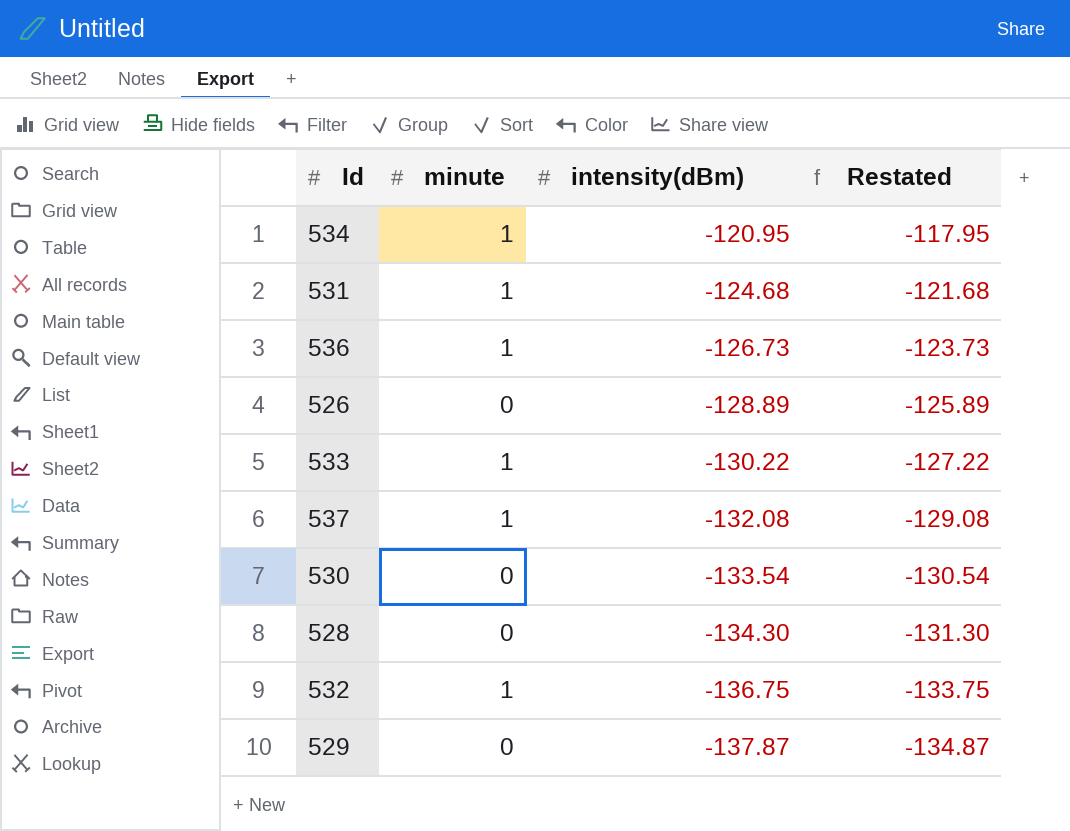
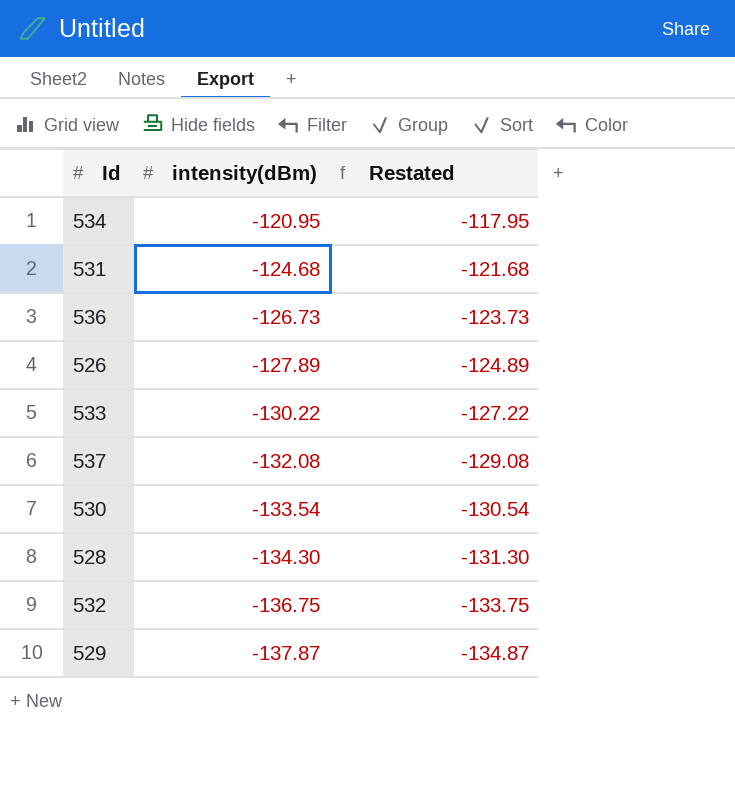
column minute | position: 2 -> none
526 | intensity(dBm): -128.89 -> -127.89
526 | Restated: -125.89 -> -124.89

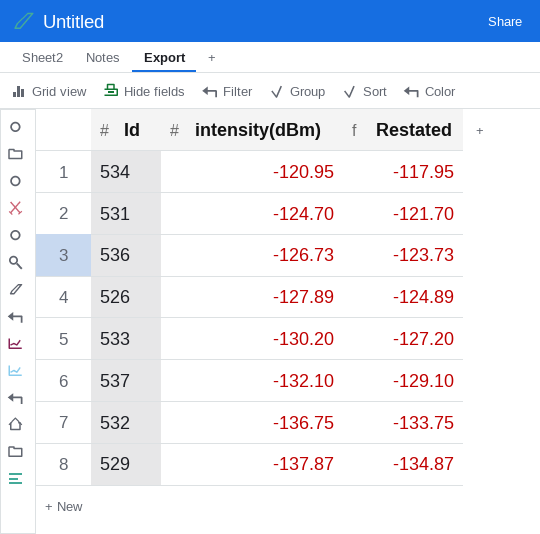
row 530: -133.54 | -130.54 -> none
row 528: -134.30 | -131.30 -> none
531 | intensity(dBm): -124.68 -> -124.70
531 | Restated: -121.68 -> -121.70
533 | intensity(dBm): -130.22 -> -130.20
533 | Restated: -127.22 -> -127.20
537 | intensity(dBm): -132.08 -> -132.10
537 | Restated: -129.08 -> -129.10

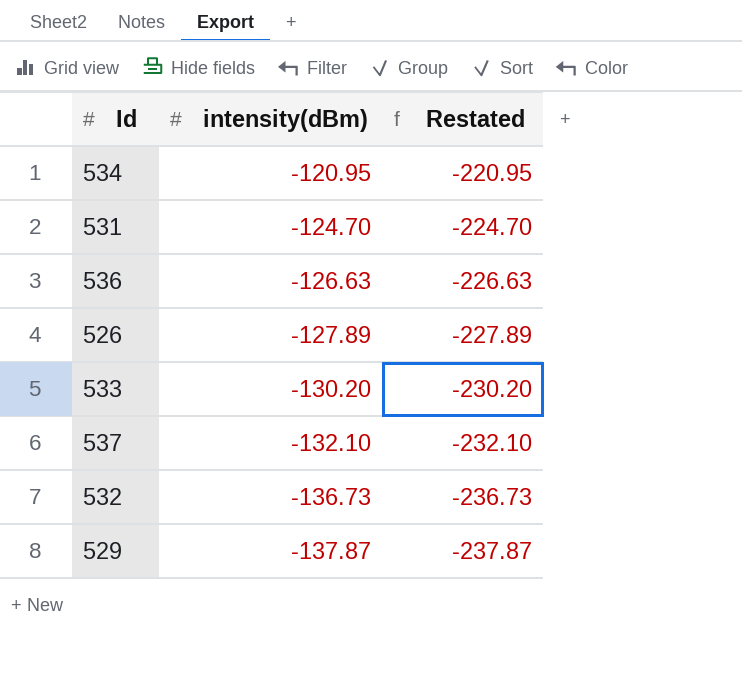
column Restated | formula: [intensity(dBm)] + 3 -> [intensity(dBm)] - 100
536 | intensity(dBm): -126.73 -> -126.63
532 | intensity(dBm): -136.75 -> -136.73

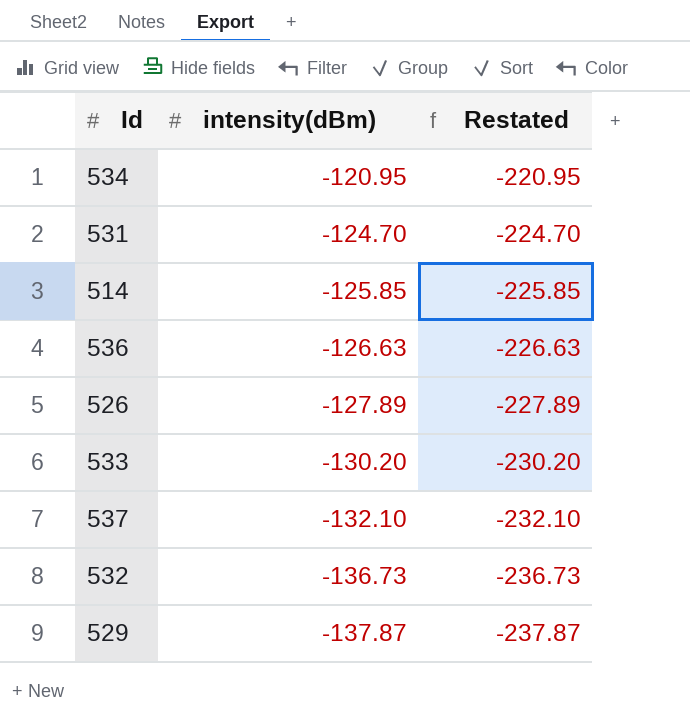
row 514: none -> -125.85 | -225.85

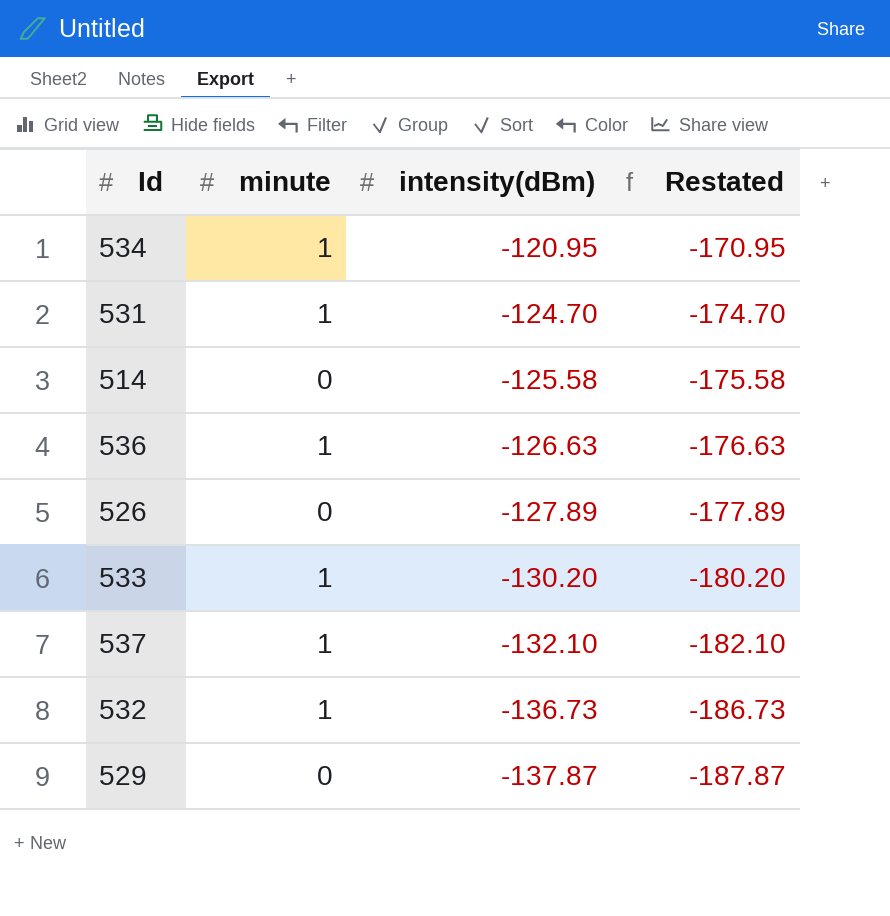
column minute | position: none -> 2
column Restated | formula: [intensity(dBm)] - 100 -> [intensity(dBm)] - 50
514 | intensity(dBm): -125.85 -> -125.58

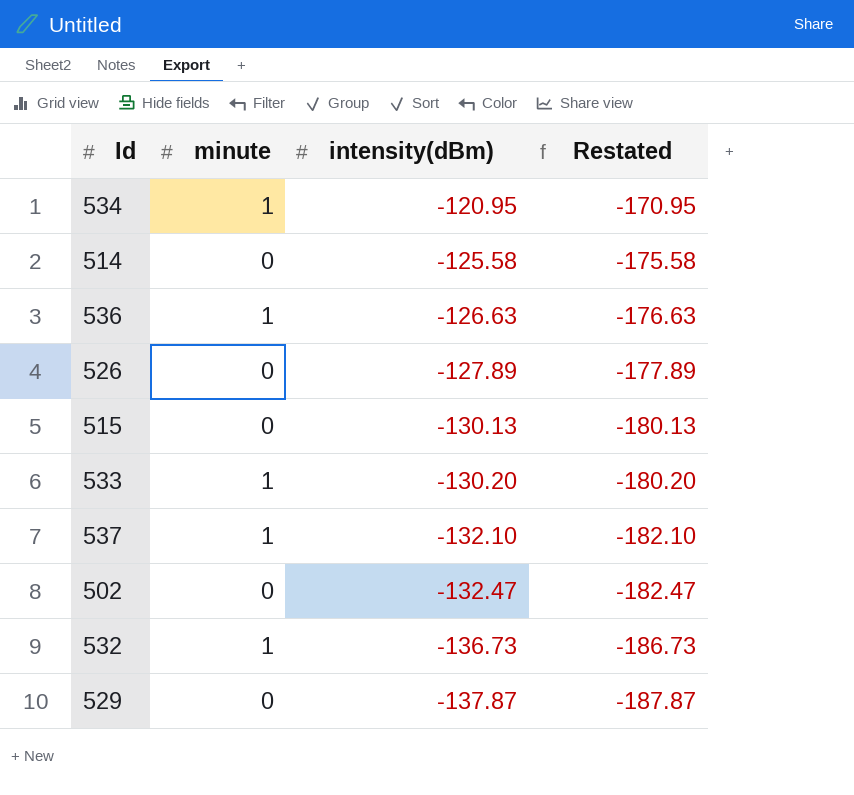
row 531: 1 | -124.70 | -174.70 -> none
row 515: none -> 0 | -130.13 | -180.13
row 502: none -> 0 | -132.47 | -182.47

